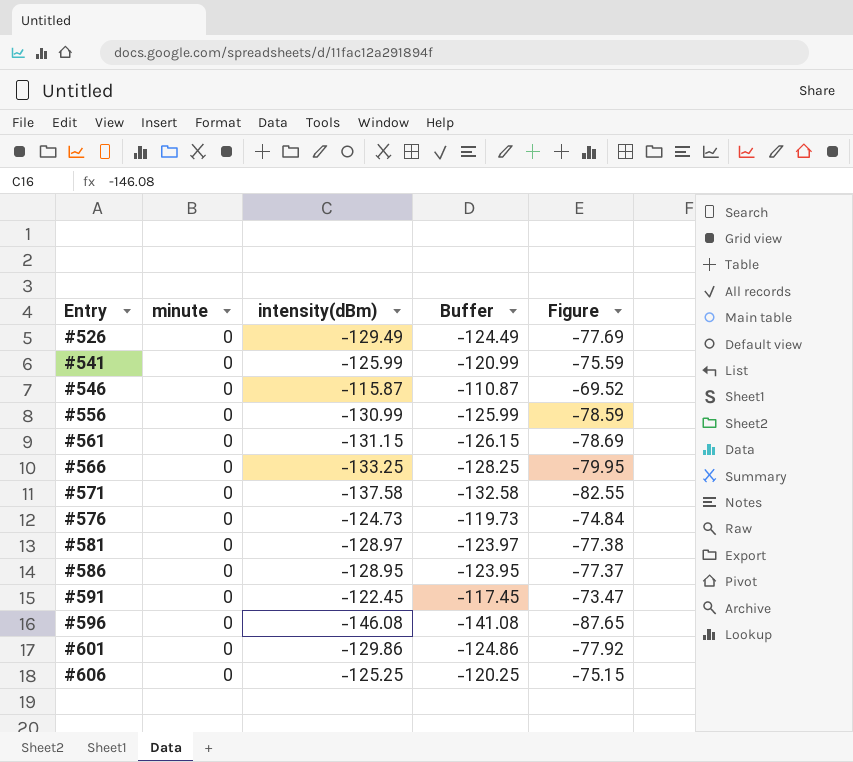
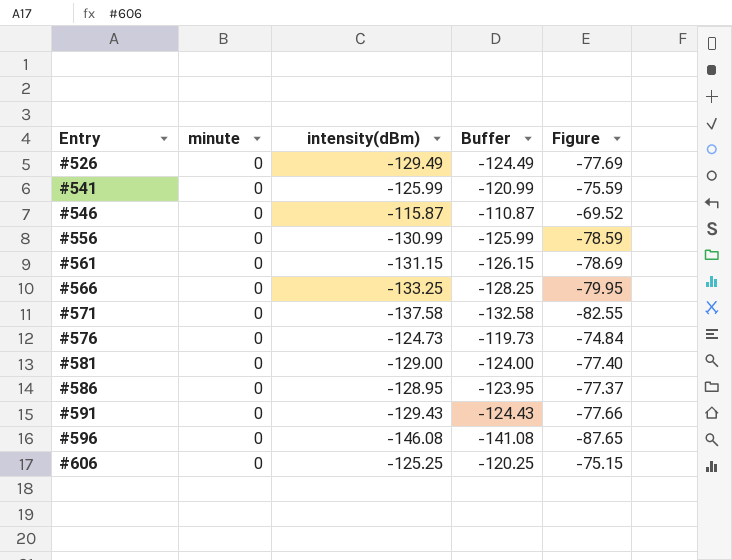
row #601: 0 | -129.86 | -124.86 | -77.92 -> none
#581 | intensity(dBm): -128.97 -> -129.00
#581 | Buffer: -123.97 -> -124.00
#581 | Figure: -77.38 -> -77.40
#591 | intensity(dBm): -122.45 -> -129.43
#591 | Buffer: -117.45 -> -124.43
#591 | Figure: -73.47 -> -77.66

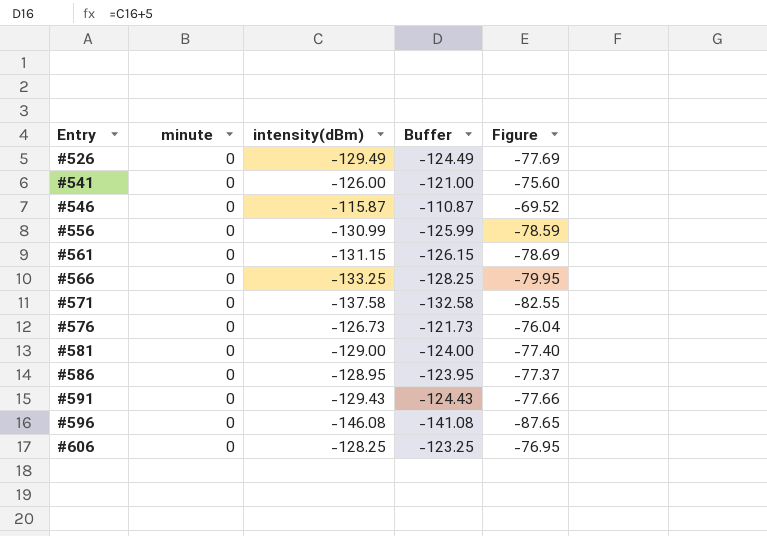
#541 | intensity(dBm): -125.99 -> -126.00
#541 | Buffer: -120.99 -> -121.00
#541 | Figure: -75.59 -> -75.60
#576 | intensity(dBm): -124.73 -> -126.73
#576 | Buffer: -119.73 -> -121.73
#576 | Figure: -74.84 -> -76.04
#606 | intensity(dBm): -125.25 -> -128.25
#606 | Buffer: -120.25 -> -123.25
#606 | Figure: -75.15 -> -76.95

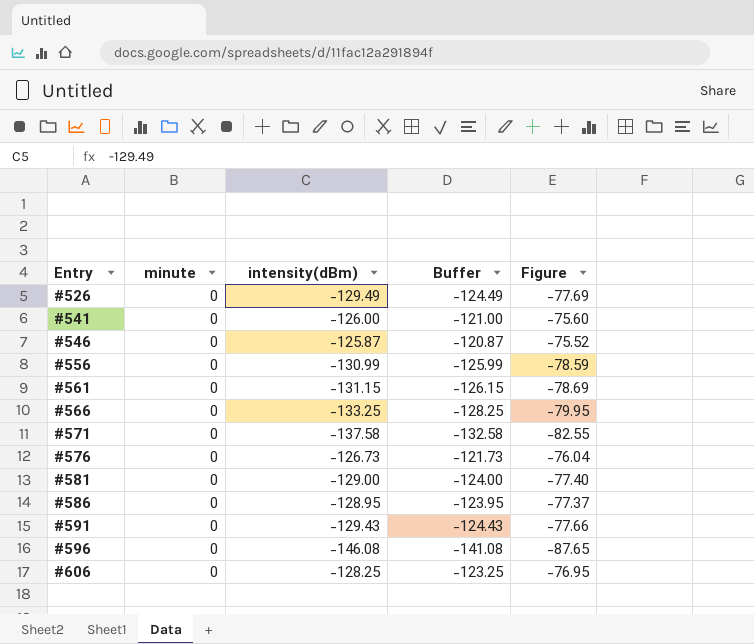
#546 | intensity(dBm): -115.87 -> -125.87
#546 | Buffer: -110.87 -> -120.87
#546 | Figure: -69.52 -> -75.52

